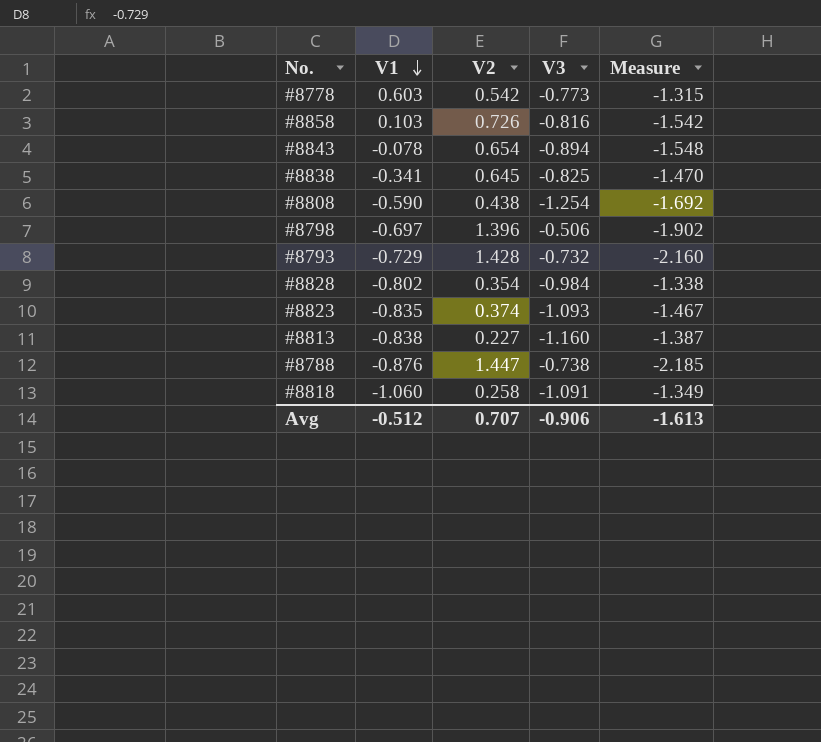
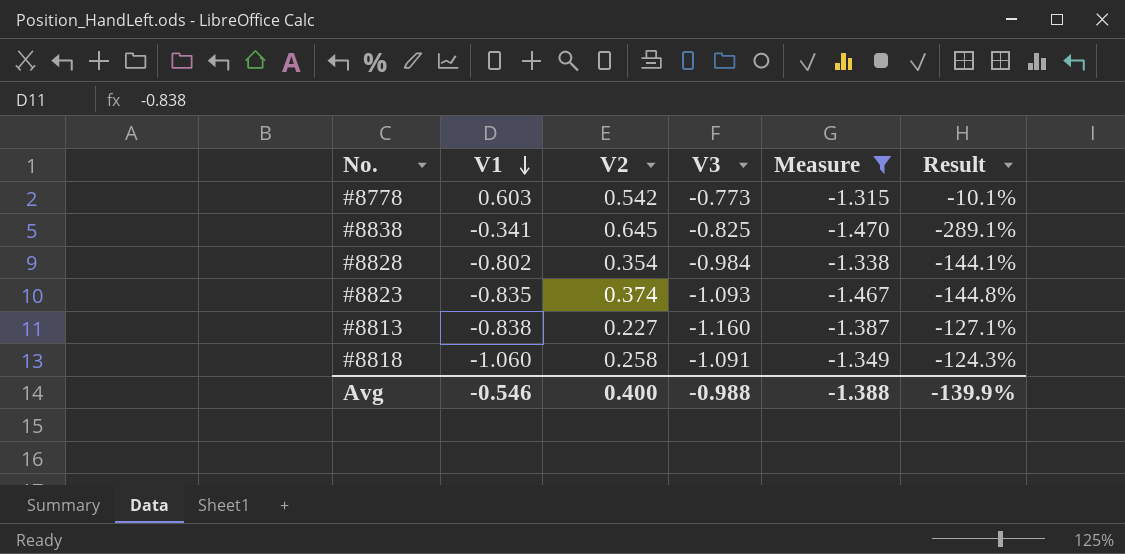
filter: none -> Measure >= -1.470
column Result | formula: none -> ([V2] - [V1]) / [V1]
Avg | V1: -0.512 -> -0.546
Avg | V2: 0.707 -> 0.400
Avg | V3: -0.906 -> -0.988
Avg | Measure: -1.613 -> -1.388

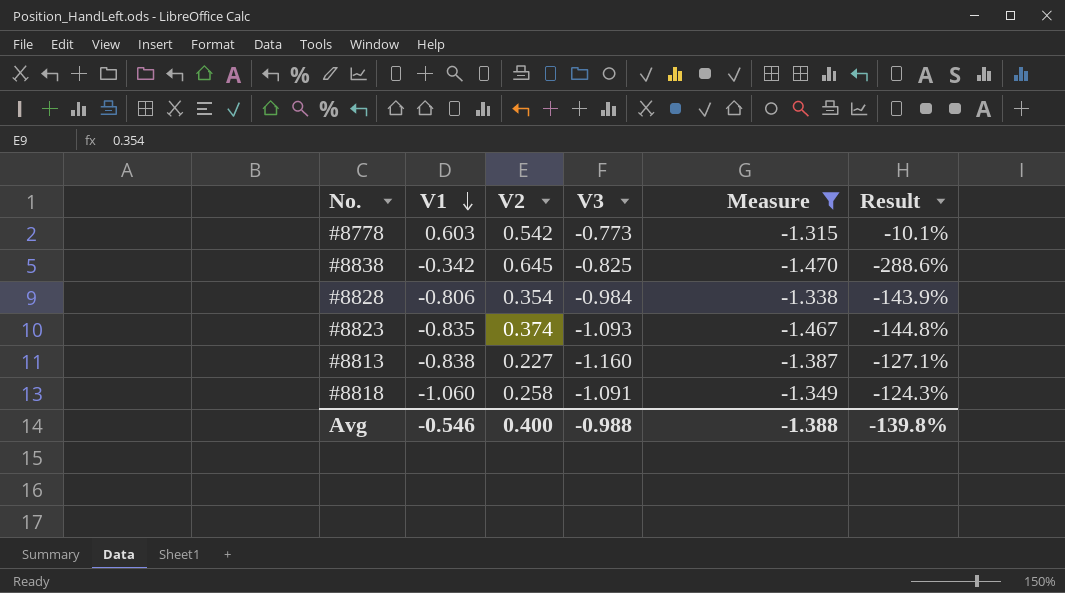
#8838 | V1: -0.341 -> -0.342
#8838 | Result: -289.1% -> -288.6%
#8828 | V1: -0.802 -> -0.806
#8828 | Result: -144.1% -> -143.9%
Avg | Result: -139.9% -> -139.8%

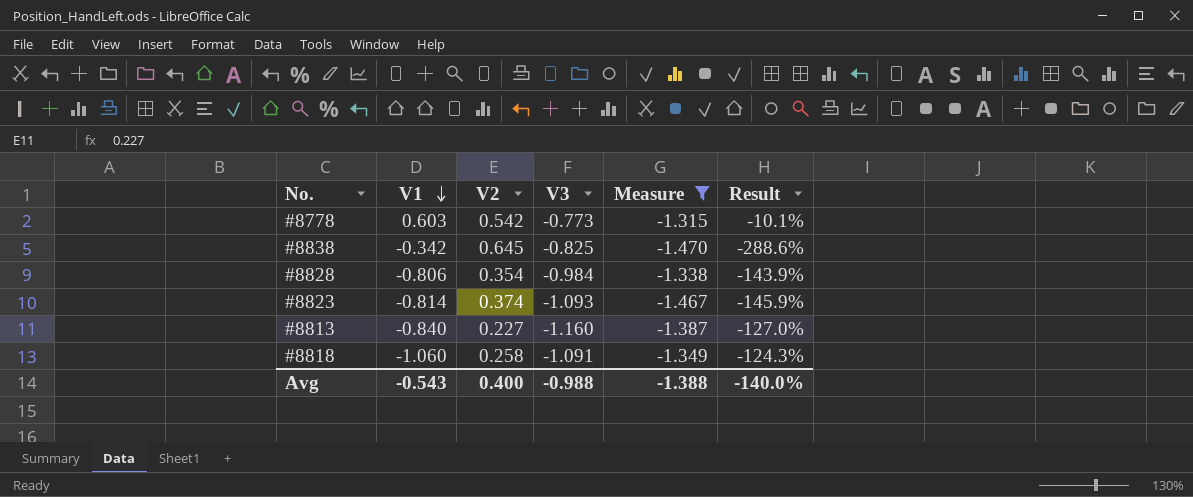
#8823 | V1: -0.835 -> -0.814
#8823 | Result: -144.8% -> -145.9%
#8813 | V1: -0.838 -> -0.840
#8813 | Result: -127.1% -> -127.0%
Avg | V1: -0.546 -> -0.543
Avg | Result: -139.8% -> -140.0%

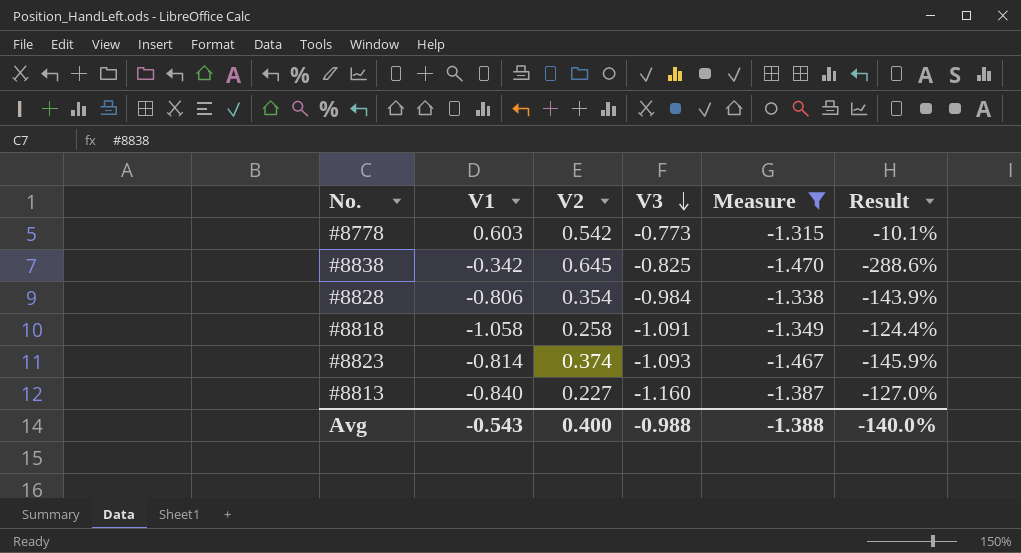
row order: V1 descending -> V3 descending
#8818 | V1: -1.060 -> -1.058
#8818 | Result: -124.3% -> -124.4%

